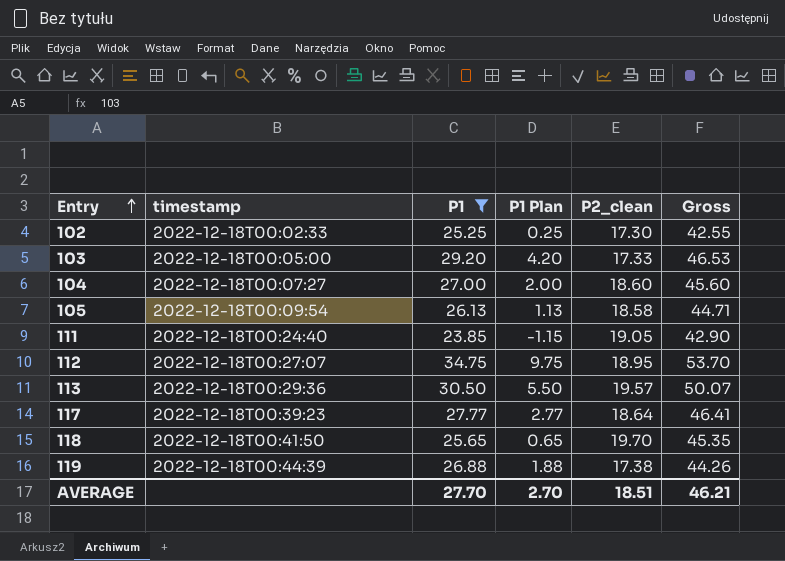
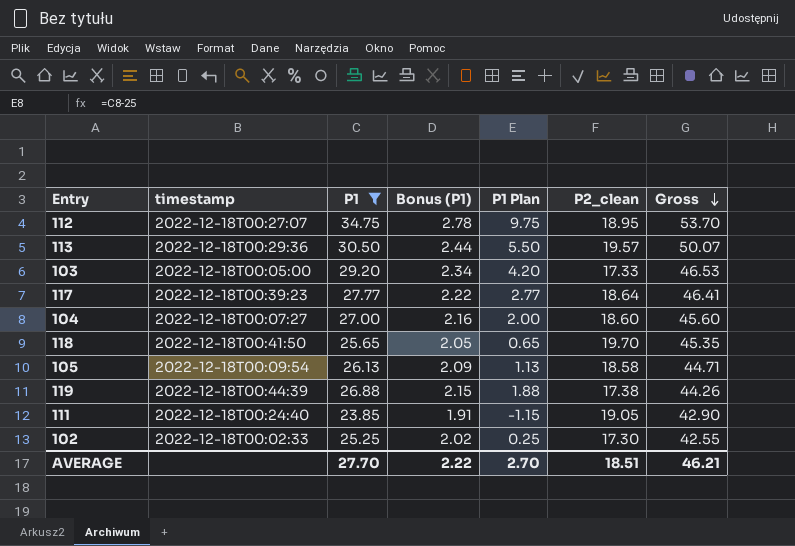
row order: Entry ascending -> Gross descending
column Bonus (P1) | formula: none -> [P1] * 0.08

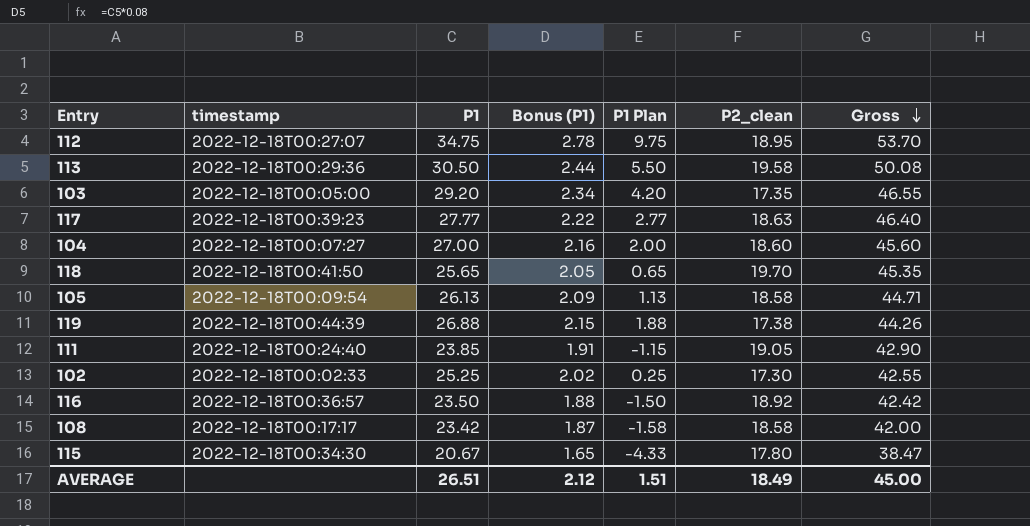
filter: P1 >= 23.85 -> none
113 | P2_clean: 19.57 -> 19.58
113 | Gross: 50.07 -> 50.08
103 | P2_clean: 17.33 -> 17.35
103 | Gross: 46.53 -> 46.55
117 | P2_clean: 18.64 -> 18.63
117 | Gross: 46.41 -> 46.40
AVERAGE | P1: 27.70 -> 26.51
AVERAGE | Bonus (P1): 2.22 -> 2.12
AVERAGE | P1 Plan: 2.70 -> 1.51
AVERAGE | P2_clean: 18.51 -> 18.49
AVERAGE | Gross: 46.21 -> 45.00

